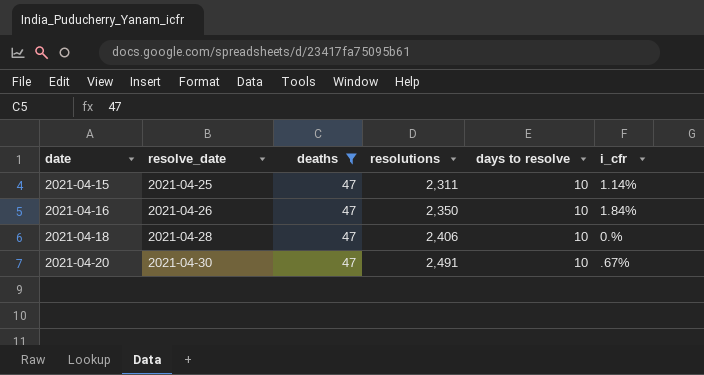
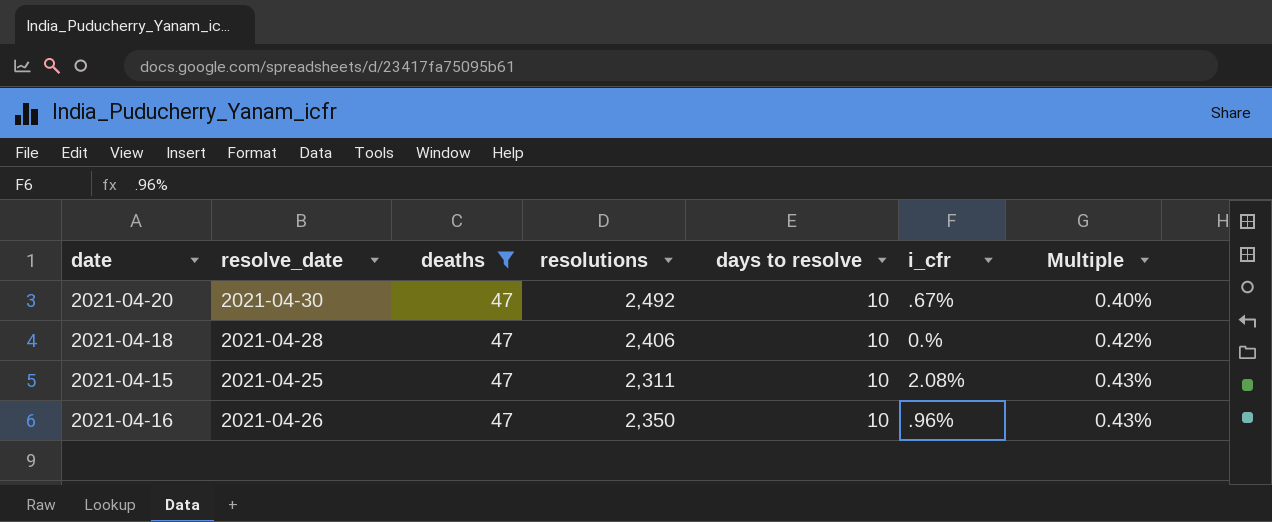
row order: date ascending -> Multiple ascending
column Multiple | formula: none -> [days to resolve] / [resolutions]
2021-04-20 | resolutions: 2,491 -> 2,492
2021-04-15 | i_cfr: 1.14% -> 2.08%
2021-04-16 | i_cfr: 1.84% -> .96%

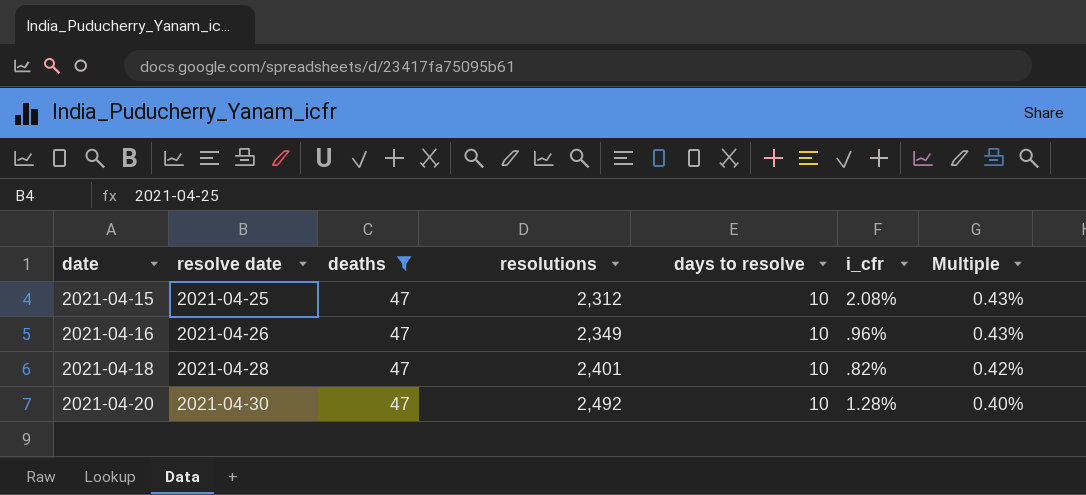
row order: Multiple ascending -> date ascending
column name: resolve_date -> resolve date
2021-04-15 | resolutions: 2,311 -> 2,312
2021-04-16 | resolutions: 2,350 -> 2,349
2021-04-18 | resolutions: 2,406 -> 2,401
2021-04-18 | i_cfr: 0.% -> .82%
2021-04-20 | i_cfr: .67% -> 1.28%

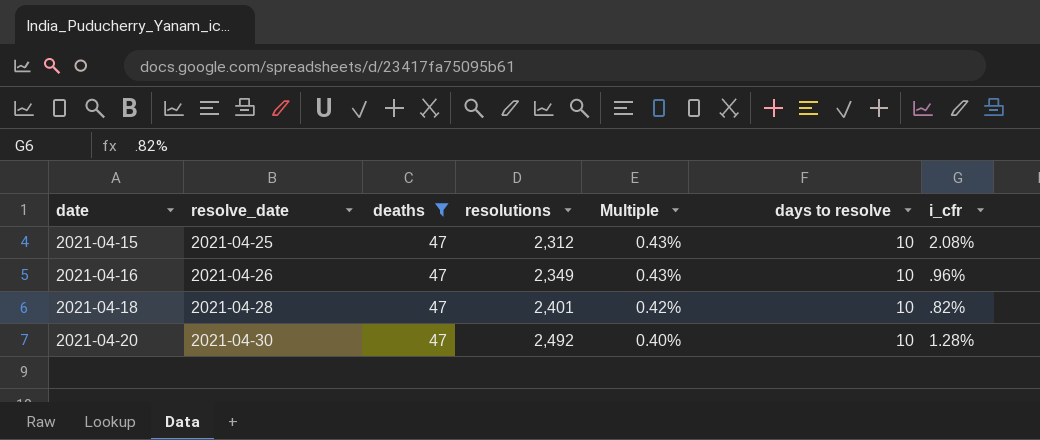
column name: resolve date -> resolve_date
column Multiple | position: 7 -> 5

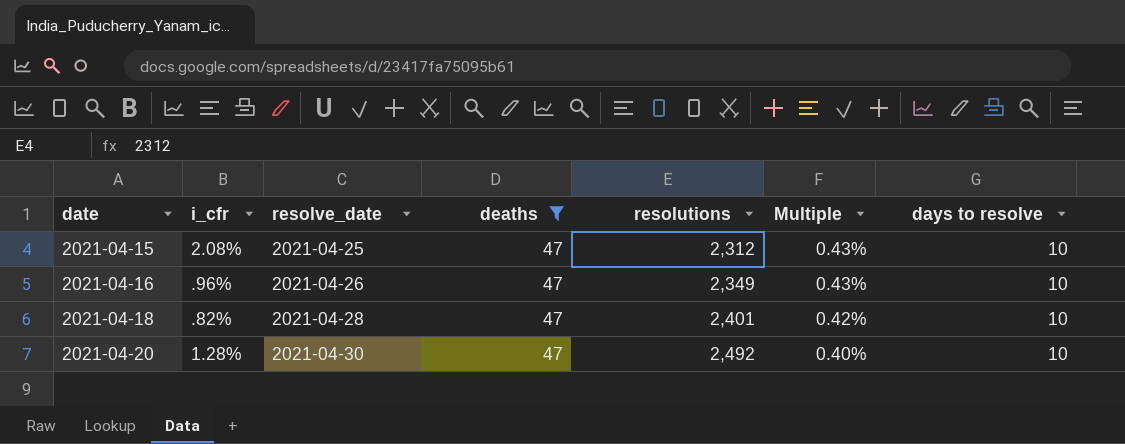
column i_cfr | position: 7 -> 2

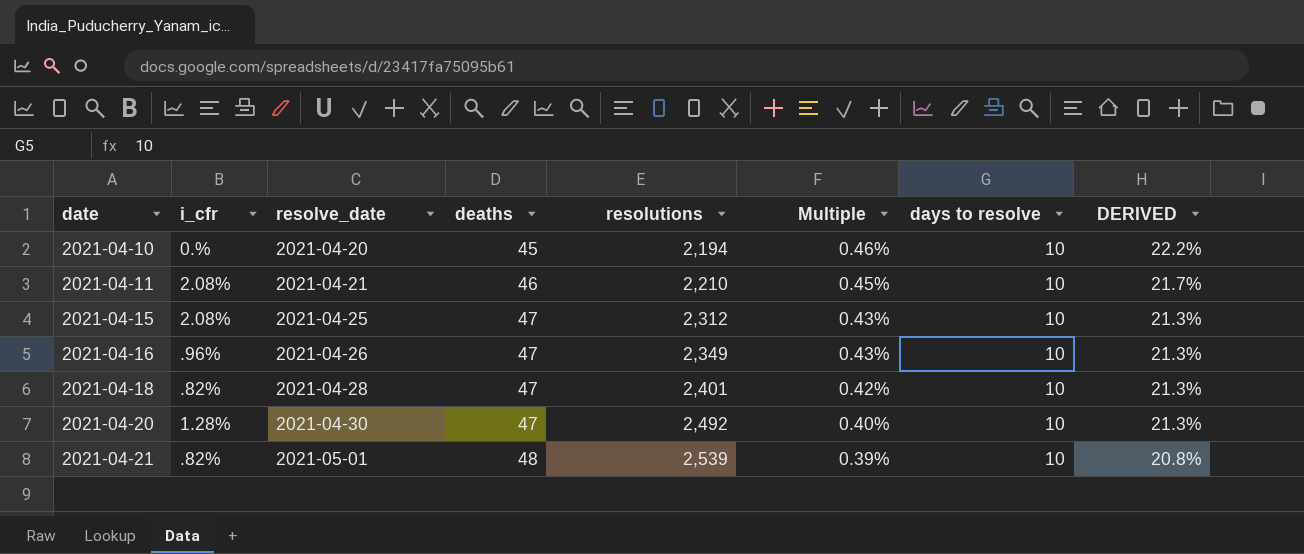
filter: deaths = 47 -> none
column DERIVED | formula: none -> [days to resolve] / [deaths]

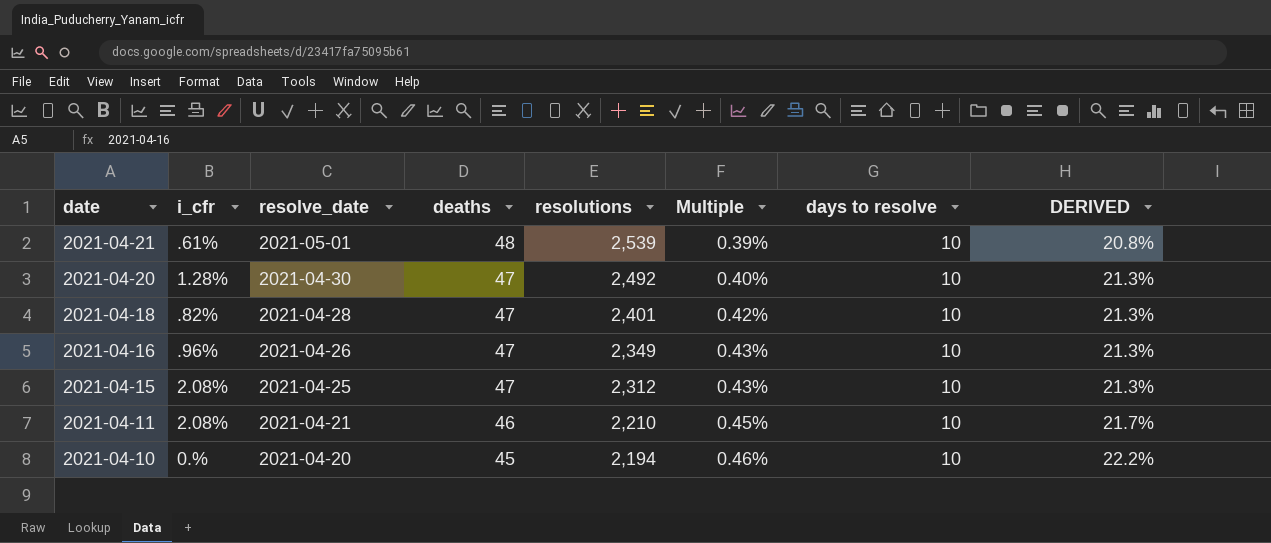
row order: date ascending -> date descending
2021-04-21 | i_cfr: .82% -> .61%

